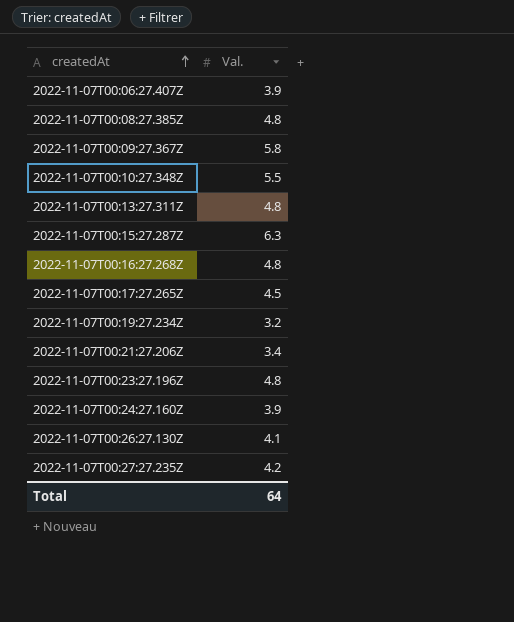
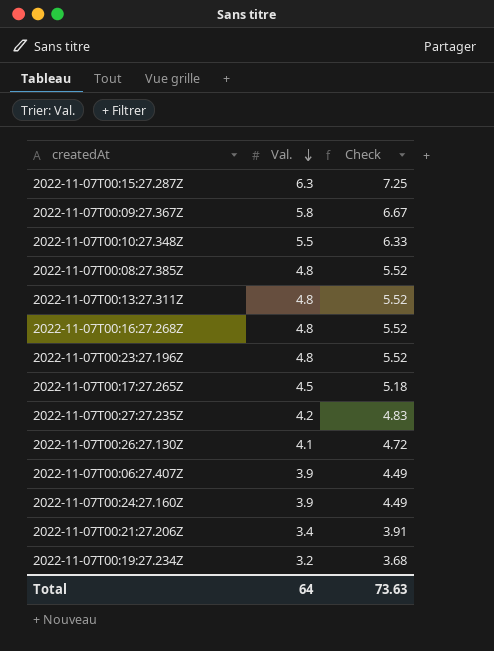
row order: createdAt ascending -> Val. descending
column Check | formula: none -> [Val.] * 1.15

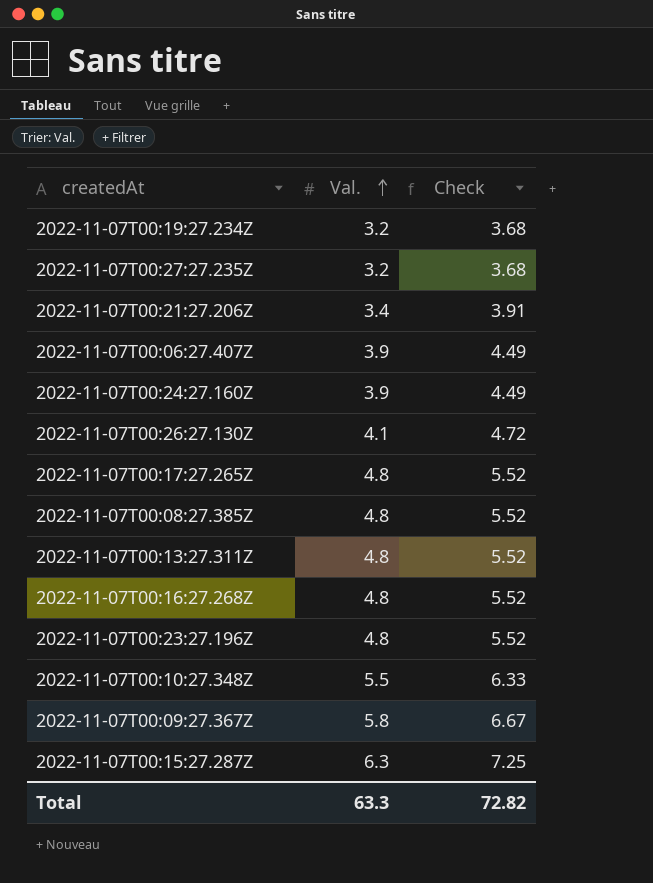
row order: Val. descending -> Val. ascending
2022-11-07T00:27:27.235Z | Val.: 4.2 -> 3.2
2022-11-07T00:27:27.235Z | Check: 4.83 -> 3.68
2022-11-07T00:17:27.265Z | Val.: 4.5 -> 4.8
2022-11-07T00:17:27.265Z | Check: 5.18 -> 5.52
Total | Val.: 64 -> 63.3
Total | Check: 73.63 -> 72.82

